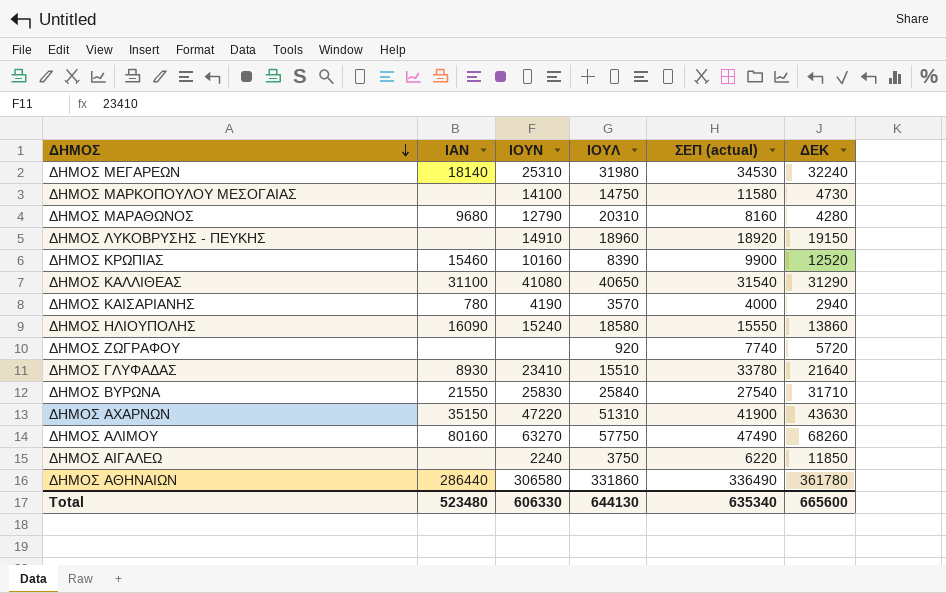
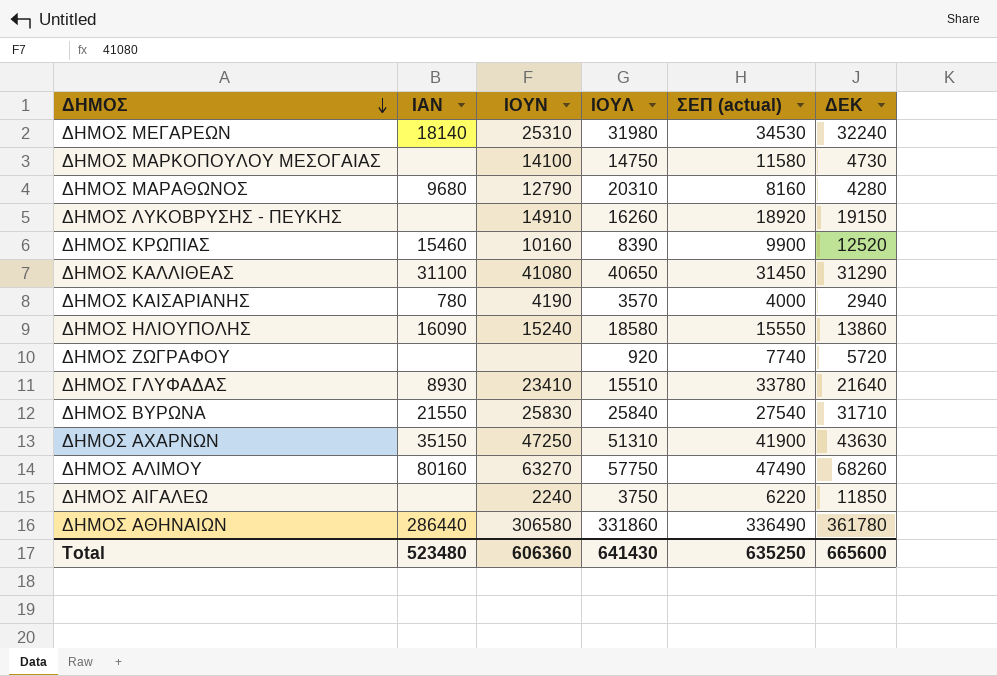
ΔΗΜΟΣ ΛΥΚΟΒΡΥΣΗΣ - ΠΕΥΚΗΣ | ΙΟΥΛ: 18960 -> 16260
ΔΗΜΟΣ ΚΑΛΛΙΘΕΑΣ | ΣΕΠ (actual): 31540 -> 31450
ΔΗΜΟΣ ΑΧΑΡΝΩΝ | ΙΟΥΝ: 47220 -> 47250
Total | ΙΟΥΝ: 606330 -> 606360
Total | ΙΟΥΛ: 644130 -> 641430
Total | ΣΕΠ (actual): 635340 -> 635250

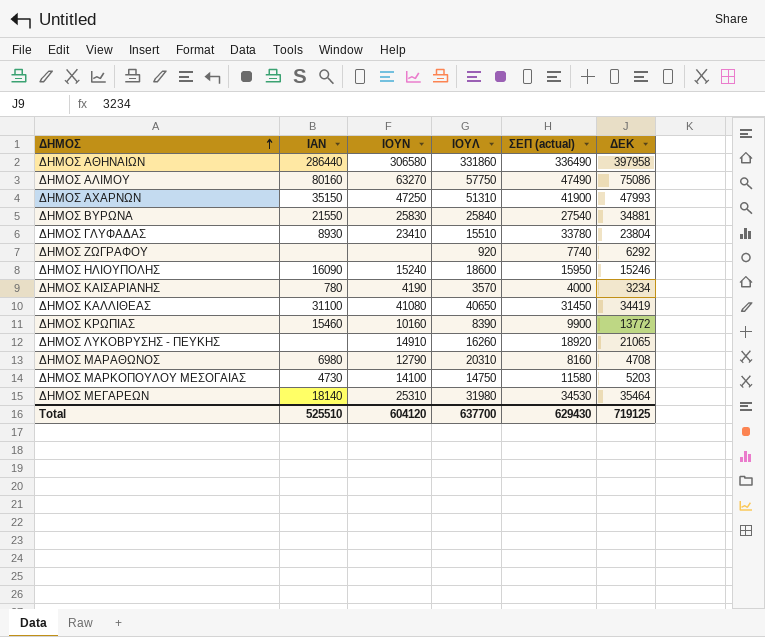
row order: ΔΗΜΟΣ descending -> ΔΗΜΟΣ ascending
row ΔΗΜΟΣ ΑΙΓΑΛΕΩ: none | 2240 | 3750 | 6220 | 11850 -> none
ΔΗΜΟΣ ΑΘΗΝΑΙΩΝ | ΔΕΚ: 361780 -> 397958
ΔΗΜΟΣ ΑΛΙΜΟΥ | ΔΕΚ: 68260 -> 75086
ΔΗΜΟΣ ΑΧΑΡΝΩΝ | ΔΕΚ: 43630 -> 47993
ΔΗΜΟΣ ΒΥΡΩΝΑ | ΔΕΚ: 31710 -> 34881
ΔΗΜΟΣ ΓΛΥΦΑΔΑΣ | ΔΕΚ: 21640 -> 23804
ΔΗΜΟΣ ΖΩΓΡΑΦΟΥ | ΔΕΚ: 5720 -> 6292
ΔΗΜΟΣ ΗΛΙΟΥΠΟΛΗΣ | ΙΟΥΛ: 18580 -> 18600
ΔΗΜΟΣ ΗΛΙΟΥΠΟΛΗΣ | ΣΕΠ (actual): 15550 -> 15950
ΔΗΜΟΣ ΗΛΙΟΥΠΟΛΗΣ | ΔΕΚ: 13860 -> 15246
ΔΗΜΟΣ ΚΑΙΣΑΡΙΑΝΗΣ | ΔΕΚ: 2940 -> 3234
ΔΗΜΟΣ ΚΑΛΛΙΘΕΑΣ | ΔΕΚ: 31290 -> 34419
ΔΗΜΟΣ ΚΡΩΠΙΑΣ | ΔΕΚ: 12520 -> 13772
ΔΗΜΟΣ ΛΥΚΟΒΡΥΣΗΣ - ΠΕΥΚΗΣ | ΔΕΚ: 19150 -> 21065
ΔΗΜΟΣ ΜΑΡΑΘΩΝΟΣ | ΙΑΝ: 9680 -> 6980
ΔΗΜΟΣ ΜΑΡΑΘΩΝΟΣ | ΔΕΚ: 4280 -> 4708
ΔΗΜΟΣ ΜΑΡΚΟΠΟΥΛΟΥ ΜΕΣΟΓΑΙΑΣ | ΙΑΝ: none -> 4730
ΔΗΜΟΣ ΜΑΡΚΟΠΟΥΛΟΥ ΜΕΣΟΓΑΙΑΣ | ΔΕΚ: 4730 -> 5203
ΔΗΜΟΣ ΜΕΓΑΡΕΩΝ | ΔΕΚ: 32240 -> 35464
Total | ΙΑΝ: 523480 -> 525510
Total | ΙΟΥΝ: 606360 -> 604120
Total | ΙΟΥΛ: 641430 -> 637700
Total | ΣΕΠ (actual): 635250 -> 629430
Total | ΔΕΚ: 665600 -> 719125

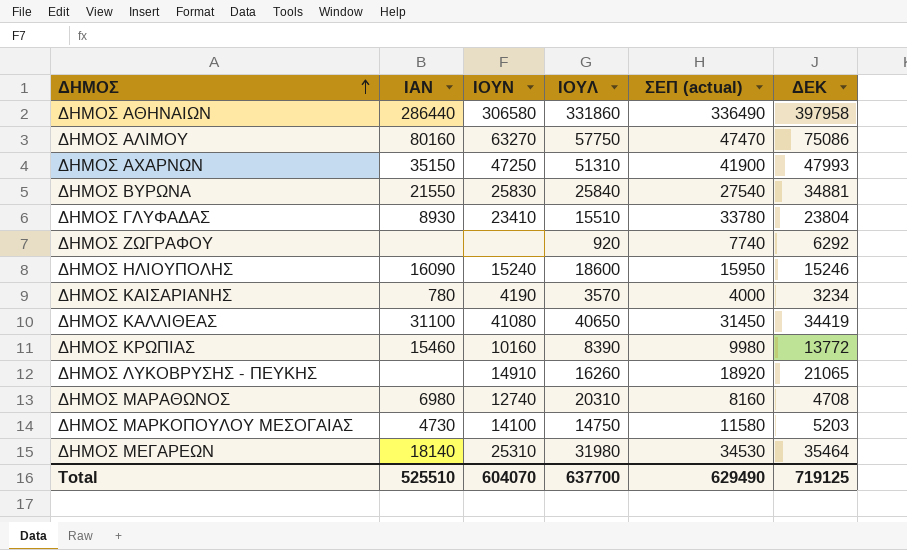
ΔΗΜΟΣ ΑΛΙΜΟΥ | ΣΕΠ (actual): 47490 -> 47470
ΔΗΜΟΣ ΚΡΩΠΙΑΣ | ΣΕΠ (actual): 9900 -> 9980
ΔΗΜΟΣ ΜΑΡΑΘΩΝΟΣ | ΙΟΥΝ: 12790 -> 12740
Total | ΙΟΥΝ: 604120 -> 604070
Total | ΣΕΠ (actual): 629430 -> 629490

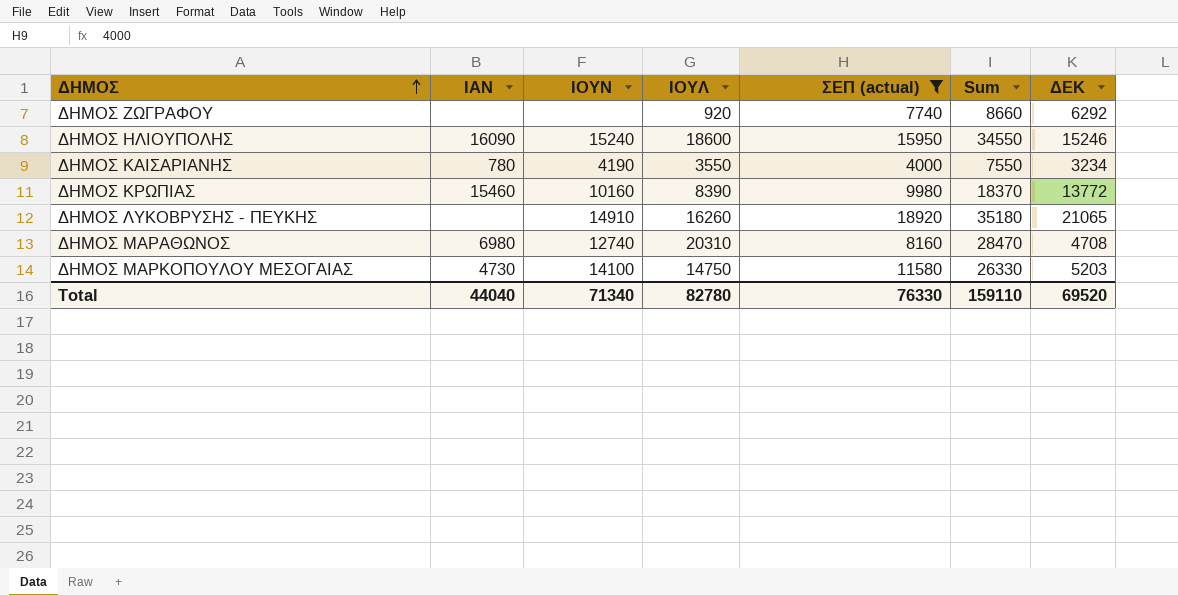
filter: none -> ΣΕΠ (actual) <= 18920
column Sum | formula: none -> [ΙΟΥΛ] + [ΣΕΠ (actual)]
ΔΗΜΟΣ ΚΑΙΣΑΡΙΑΝΗΣ | ΙΟΥΛ: 3570 -> 3550
Total | ΙΑΝ: 525510 -> 44040
Total | ΙΟΥΝ: 604070 -> 71340
Total | ΙΟΥΛ: 637700 -> 82780
Total | ΣΕΠ (actual): 629490 -> 76330
Total | ΔΕΚ: 719125 -> 69520

